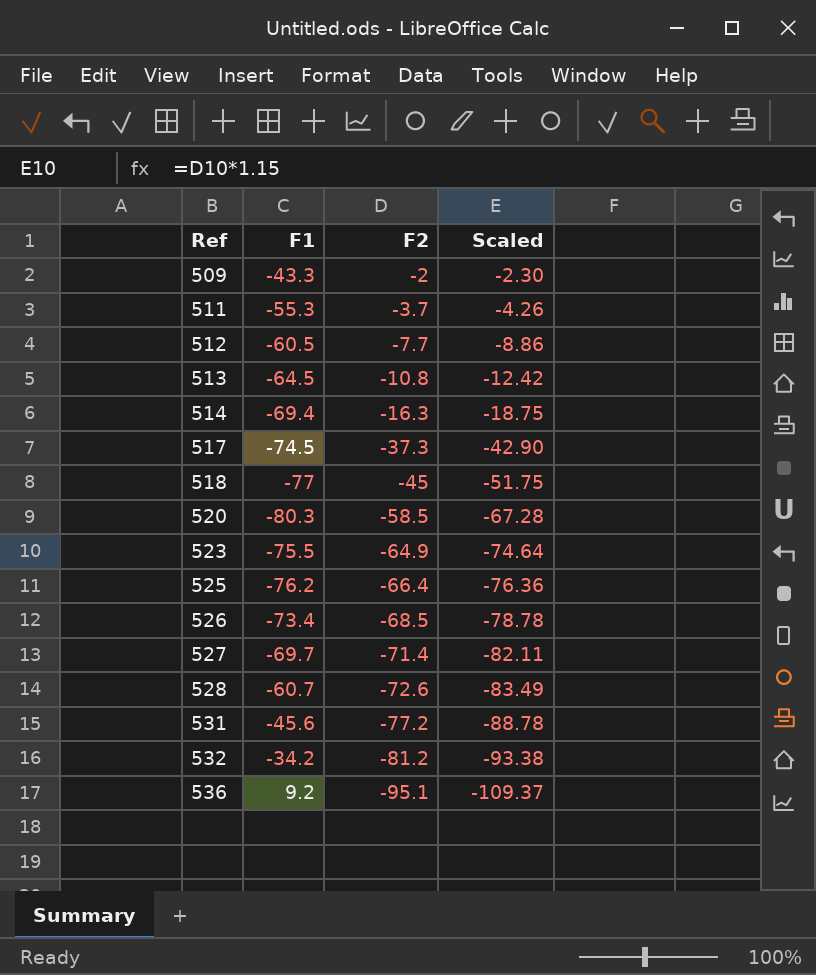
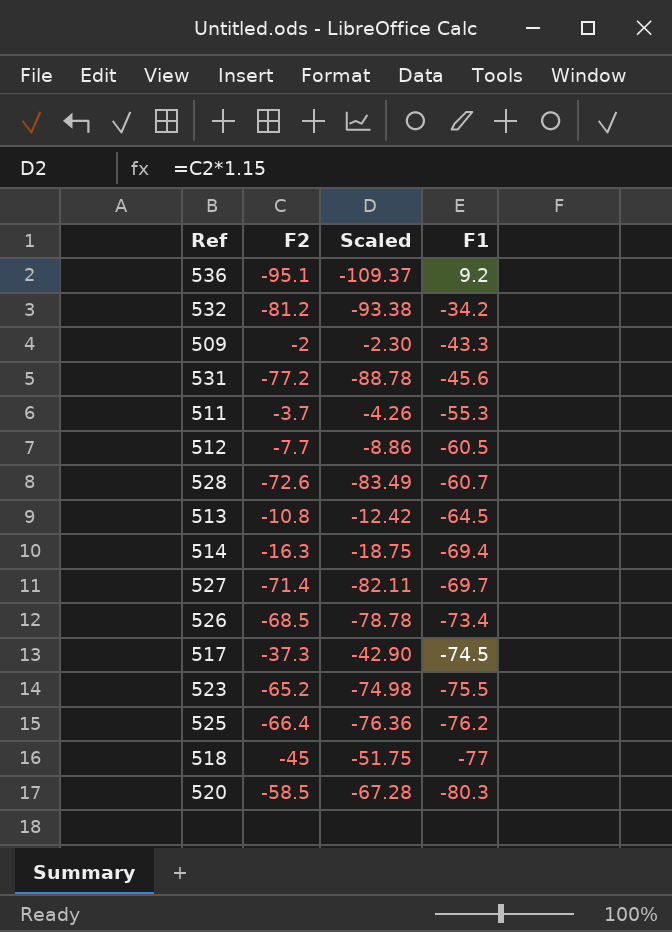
row order: Ref ascending -> F1 descending
column F1 | position: 2 -> 4
523 | F2: -64.9 -> -65.2
523 | Scaled: -74.64 -> -74.98

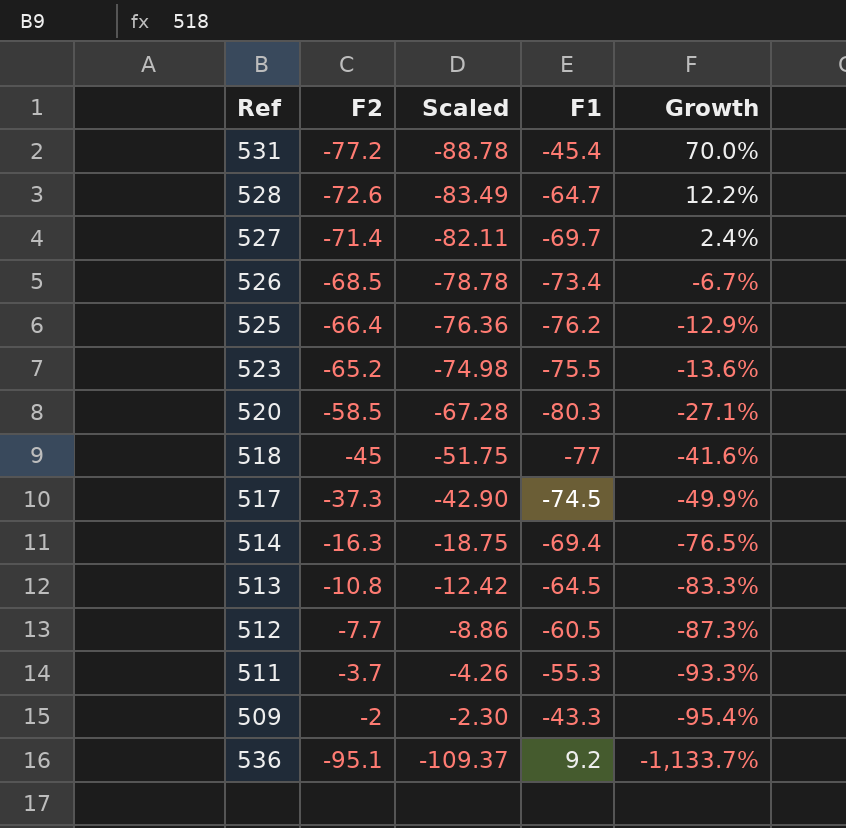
row order: F1 descending -> Growth descending
column Growth | formula: none -> ([F2] - [F1]) / [F1]
row 532: -81.2 | -93.38 | -34.2 -> none
531 | F1: -45.6 -> -45.4
528 | F1: -60.7 -> -64.7

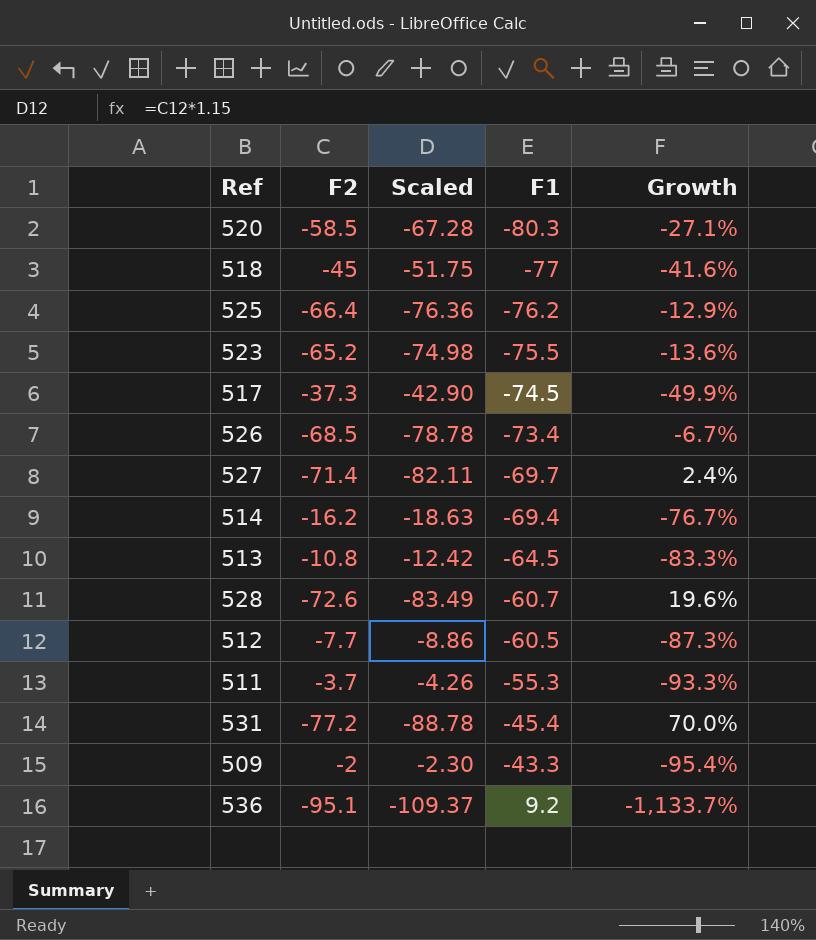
row order: Growth descending -> F1 ascending
514 | F2: -16.3 -> -16.2
514 | Scaled: -18.75 -> -18.63
514 | Growth: -76.5% -> -76.7%
528 | F1: -64.7 -> -60.7
528 | Growth: 12.2% -> 19.6%

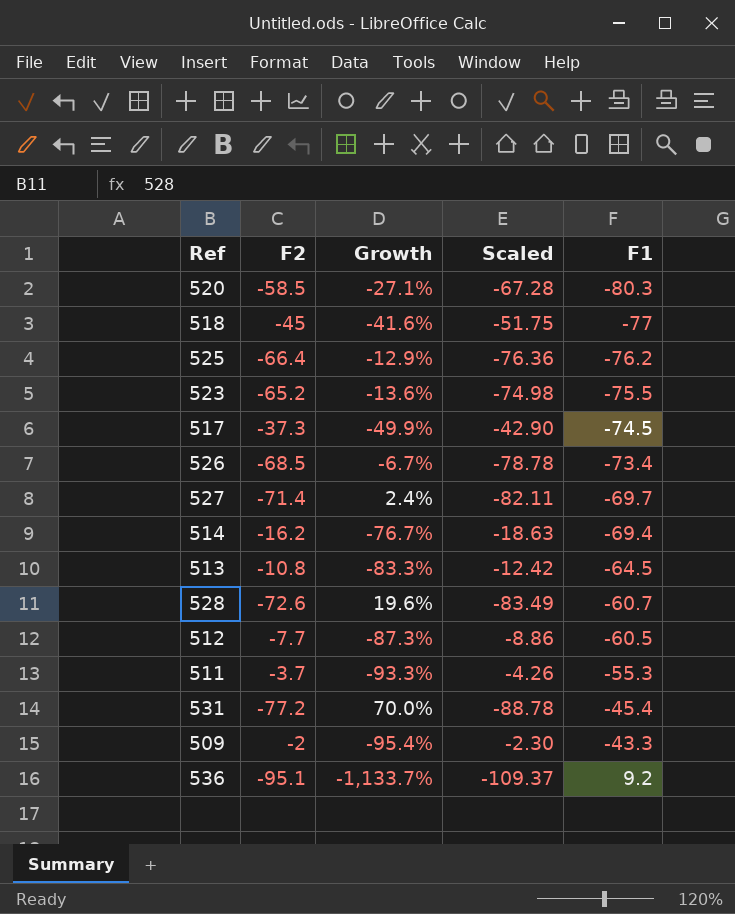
column Growth | position: 5 -> 3

